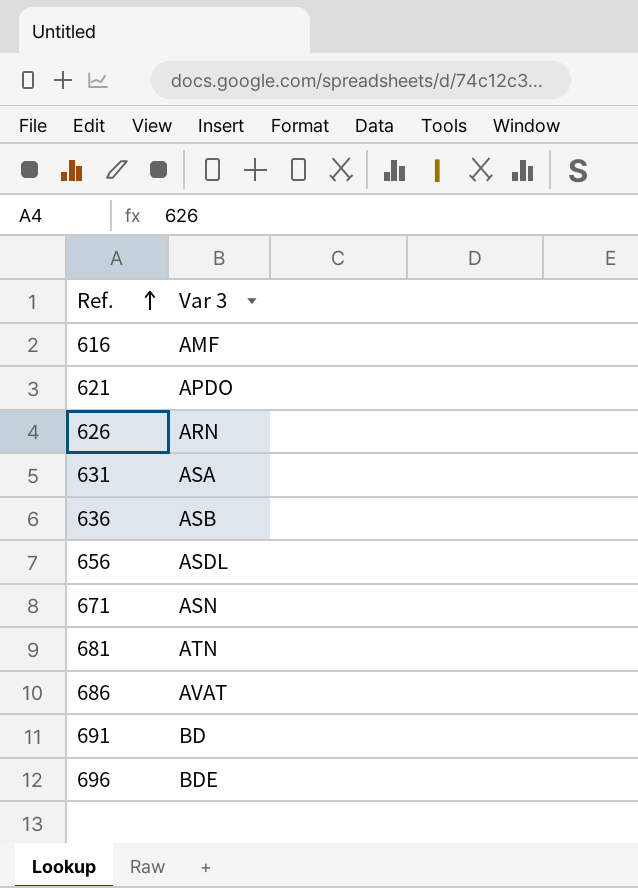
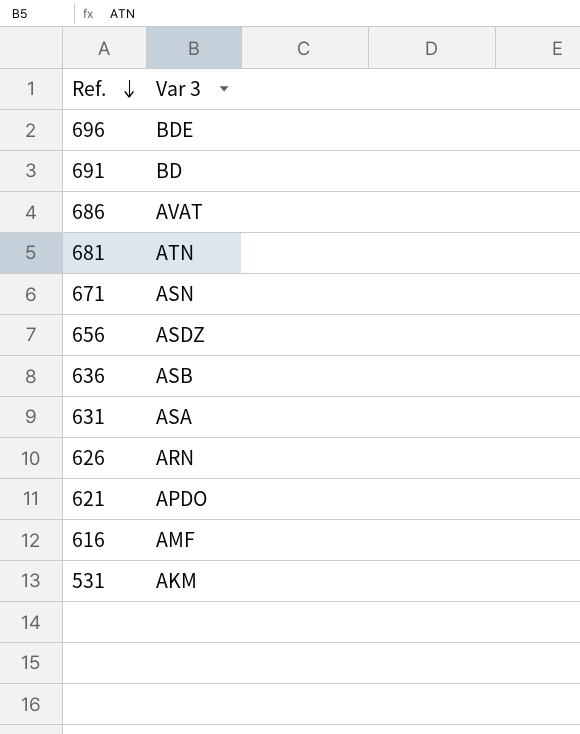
row order: Ref. ascending -> Ref. descending
656 | Var 3: ASDL -> ASDZ
row 531: none -> AKM

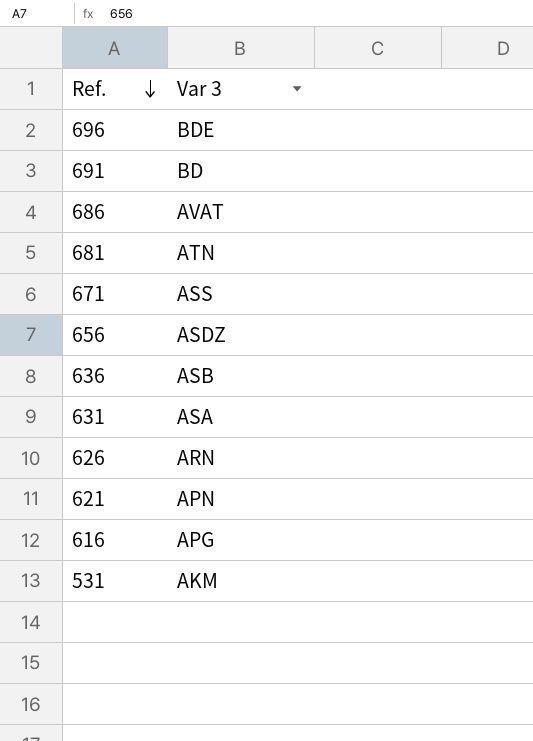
671 | Var 3: ASN -> ASS
621 | Var 3: APDO -> APN
616 | Var 3: AMF -> APG

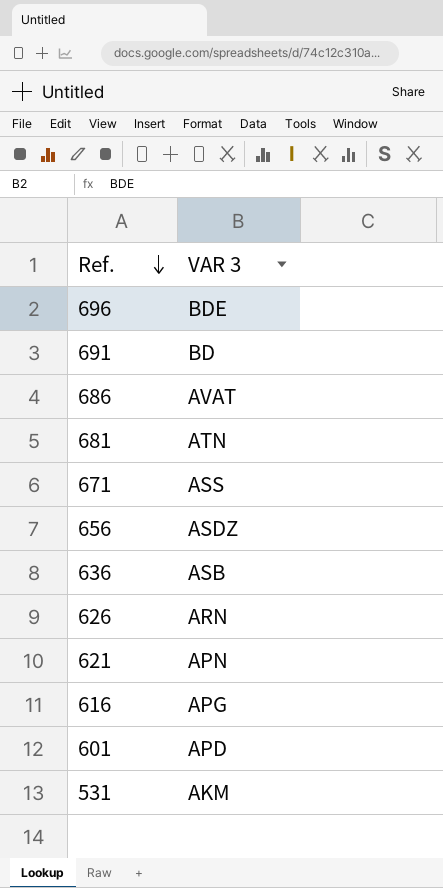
column name: Var 3 -> VAR 3
row 631: ASA -> none
row 601: none -> APD

